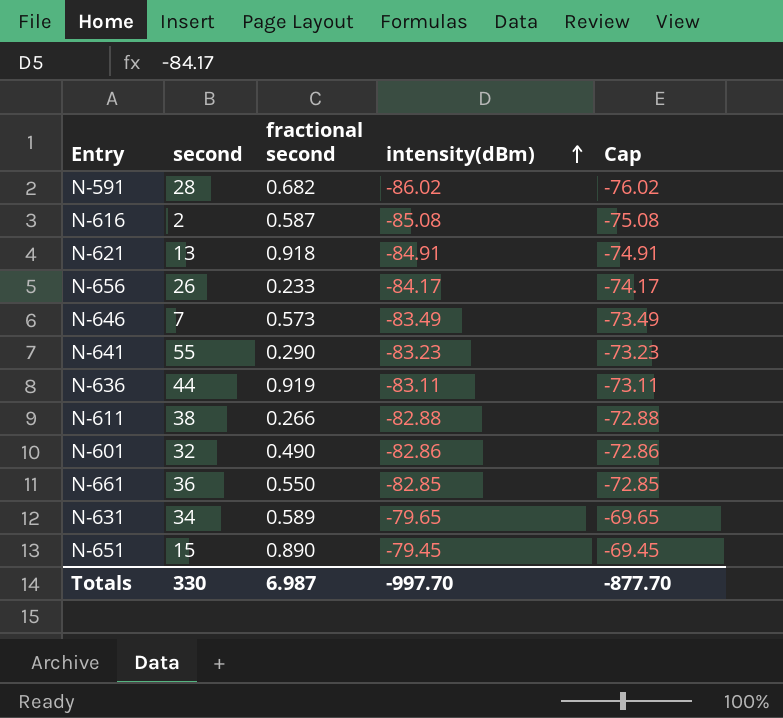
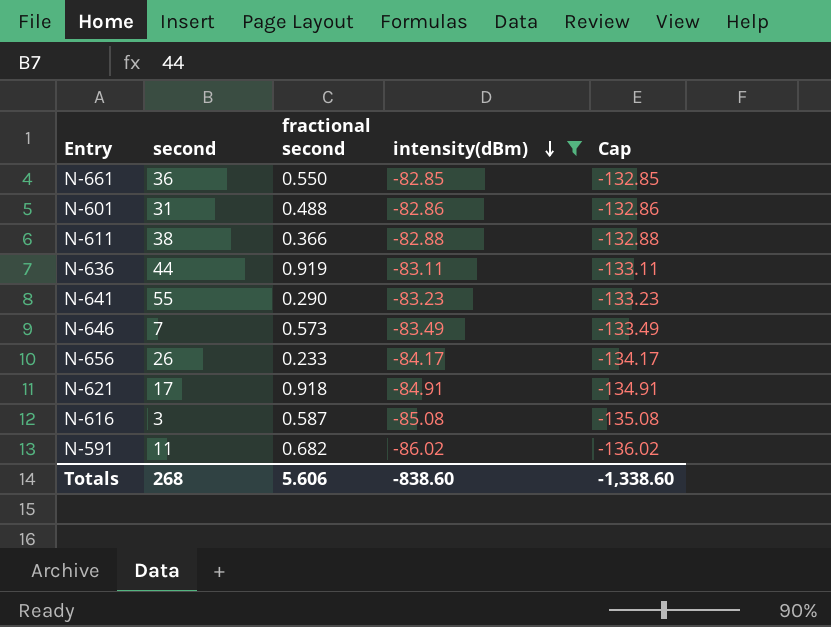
filter: none -> intensity(dBm) <= -82.85
row order: intensity(dBm) ascending -> intensity(dBm) descending
column Cap | formula: [intensity(dBm)] + 10 -> [intensity(dBm)] - 50
N-601 | second: 32 -> 31
N-601 | fractional second: 0.490 -> 0.488
N-611 | fractional second: 0.266 -> 0.366
N-621 | second: 13 -> 17
N-616 | second: 2 -> 3
N-591 | second: 28 -> 11
Totals | second: 330 -> 268
Totals | fractional second: 6.987 -> 5.606
Totals | intensity(dBm): -997.70 -> -838.60
Totals | Cap: -877.70 -> -1,338.60

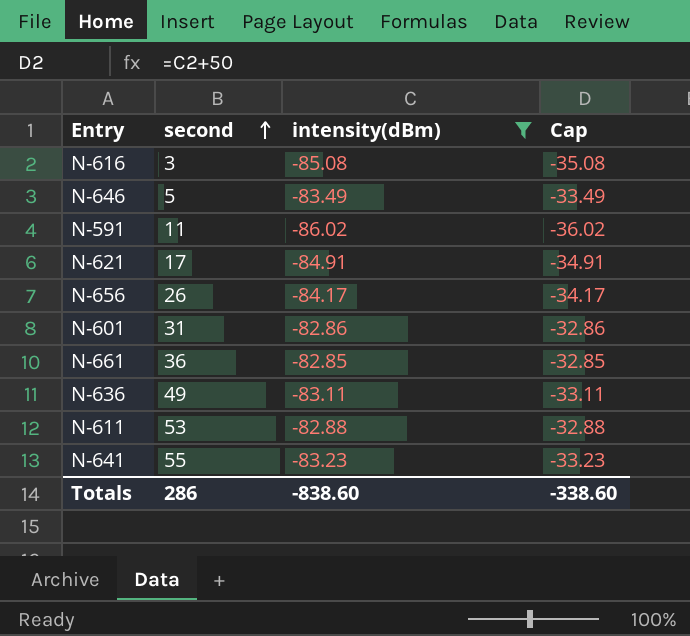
row order: intensity(dBm) descending -> second ascending
column fractional second | position: 3 -> none
column Cap | formula: [intensity(dBm)] - 50 -> [intensity(dBm)] + 50
N-646 | second: 7 -> 5
N-636 | second: 44 -> 49
N-611 | second: 38 -> 53
Totals | second: 268 -> 286
Totals | Cap: -1,338.60 -> -338.60

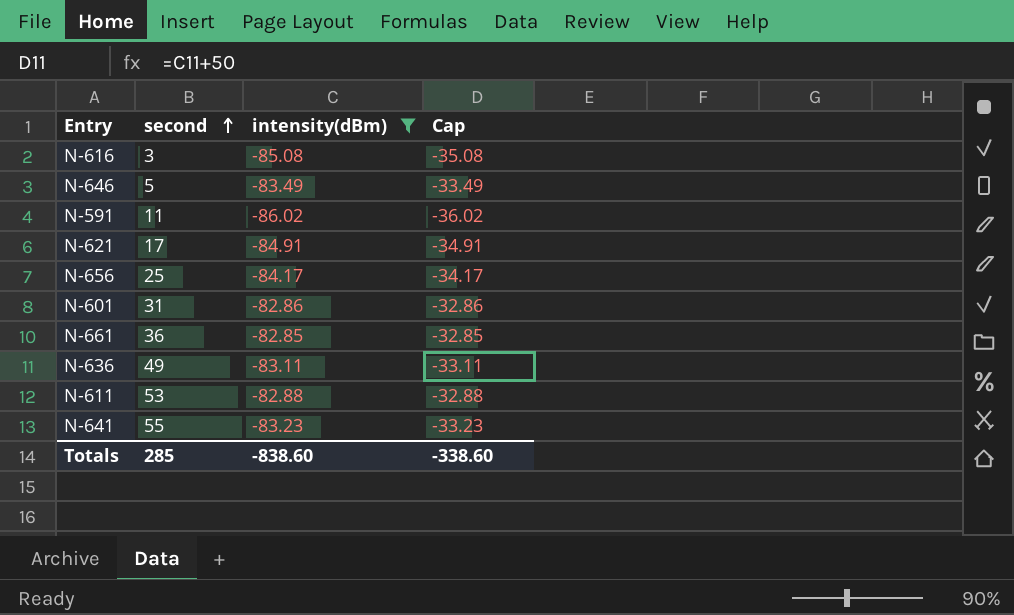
N-656 | second: 26 -> 25
Totals | second: 286 -> 285

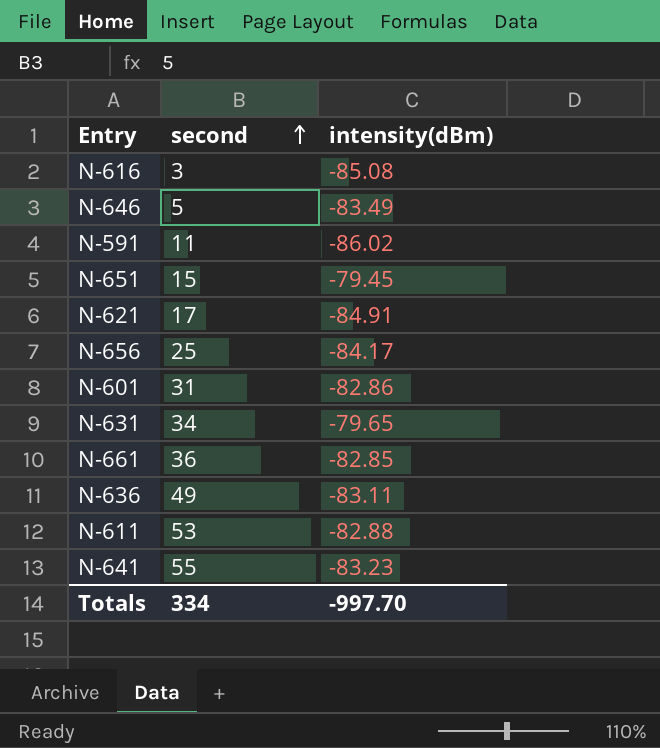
filter: intensity(dBm) <= -82.85 -> none
column Cap | formula: [intensity(dBm)] + 50 -> none
Totals | second: 285 -> 334
Totals | intensity(dBm): -838.60 -> -997.70

